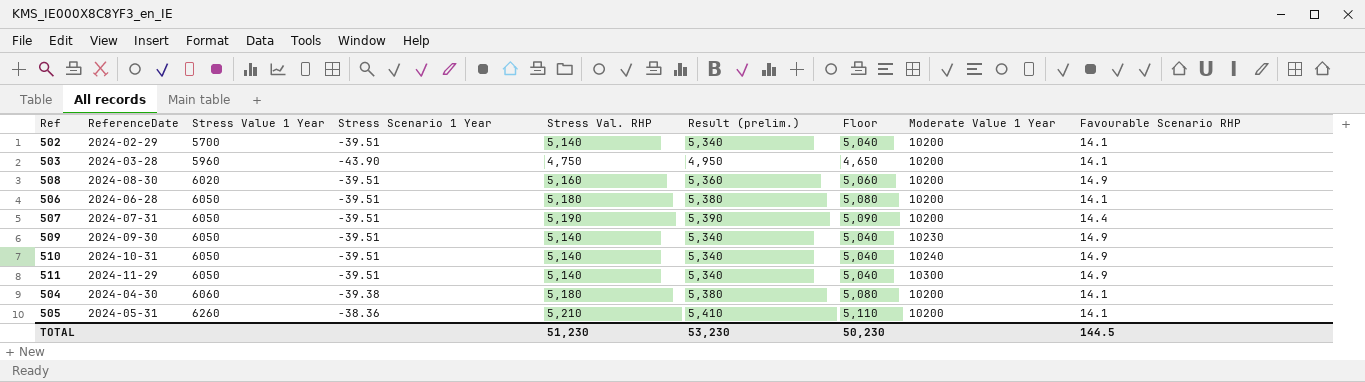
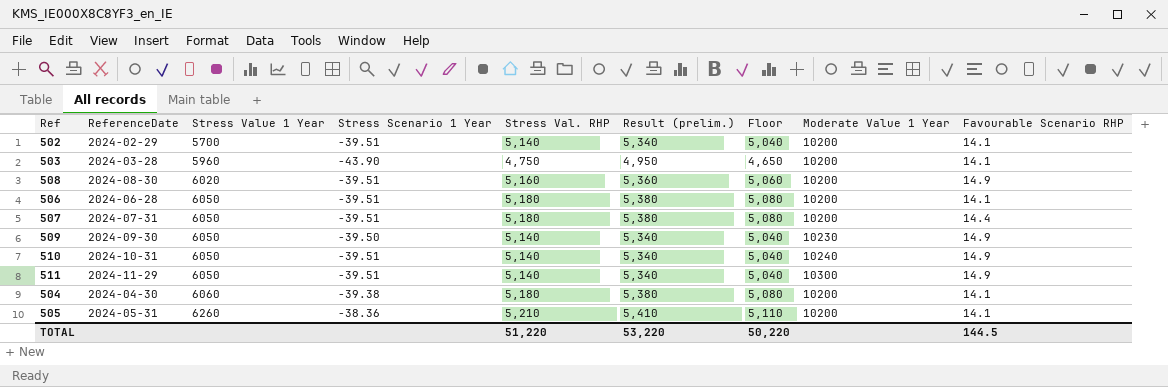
507 | Stress Val. RHP: 5,190 -> 5,180
507 | Result (prelim.): 5,390 -> 5,380
507 | Floor: 5,090 -> 5,080
509 | Stress Scenario 1 Year: -39.51 -> -39.50
TOTAL | Stress Val. RHP: 51,230 -> 51,220
TOTAL | Result (prelim.): 53,230 -> 53,220
TOTAL | Floor: 50,230 -> 50,220

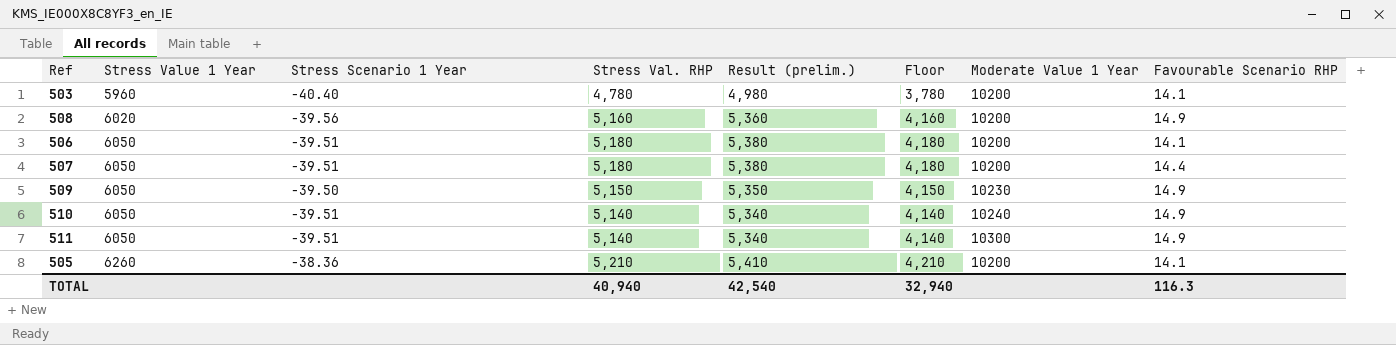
column ReferenceDate | position: 2 -> none
column Floor | formula: [Stress Val. RHP] - 100 -> [Stress Val. RHP] - 1000
row 502: 2024-02-29 | 5700 | -39.51 | 5,140 | 5,340 | 5,040 | 10200 | 14.1 -> none
row 504: 2024-04-30 | 6060 | -39.38 | 5,180 | 5,380 | 5,080 | 10200 | 14.1 -> none
503 | Stress Scenario 1 Year: -43.90 -> -40.40
503 | Stress Val. RHP: 4,750 -> 4,780
503 | Result (prelim.): 4,950 -> 4,980
508 | Stress Scenario 1 Year: -39.51 -> -39.56
509 | Stress Val. RHP: 5,140 -> 5,150
509 | Result (prelim.): 5,340 -> 5,350
TOTAL | Stress Val. RHP: 51,220 -> 40,940
TOTAL | Result (prelim.): 53,220 -> 42,540
TOTAL | Floor: 50,220 -> 32,940
TOTAL | Favourable Scenario RHP: 144.5 -> 116.3

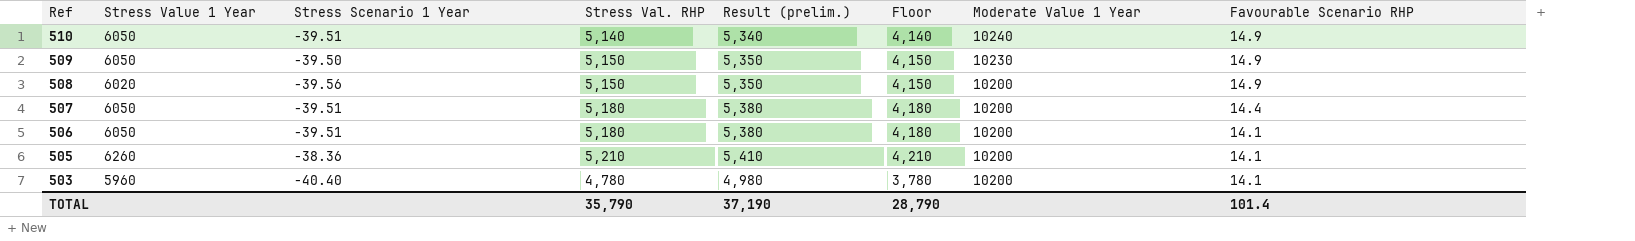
row order: Stress Value 1 Year ascending -> Ref descending
row 511: 6050 | -39.51 | 5,140 | 5,340 | 4,140 | 10300 | 14.9 -> none
508 | Stress Val. RHP: 5,160 -> 5,150
508 | Result (prelim.): 5,360 -> 5,350
508 | Floor: 4,160 -> 4,150
TOTAL | Stress Val. RHP: 40,940 -> 35,790
TOTAL | Result (prelim.): 42,540 -> 37,190
TOTAL | Floor: 32,940 -> 28,790
TOTAL | Favourable Scenario RHP: 116.3 -> 101.4

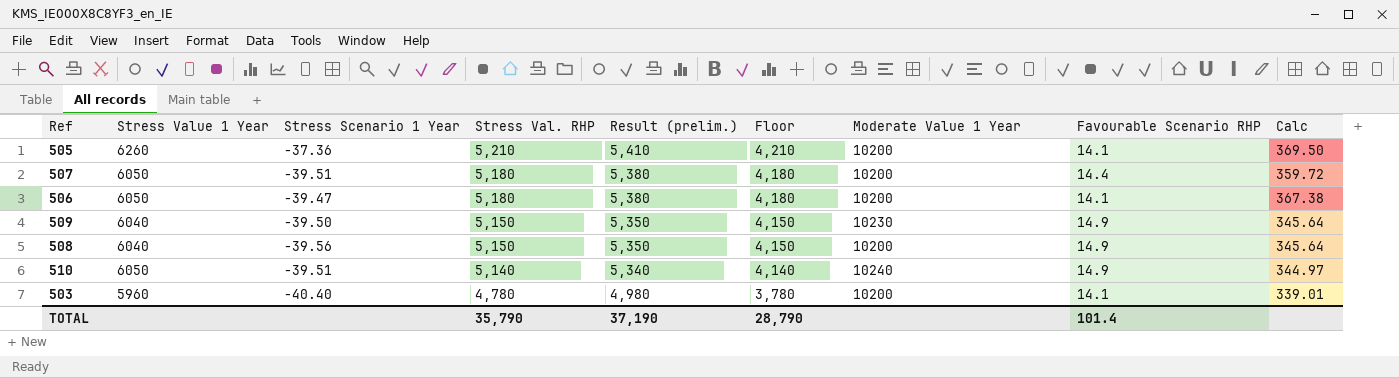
row order: Ref descending -> Stress Val. RHP descending
column Calc | formula: none -> [Stress Val. RHP] / [Favourable Scenario RHP]
505 | Stress Scenario 1 Year: -38.36 -> -37.36
506 | Stress Scenario 1 Year: -39.51 -> -39.47
509 | Stress Value 1 Year: 6050 -> 6040
508 | Stress Value 1 Year: 6020 -> 6040

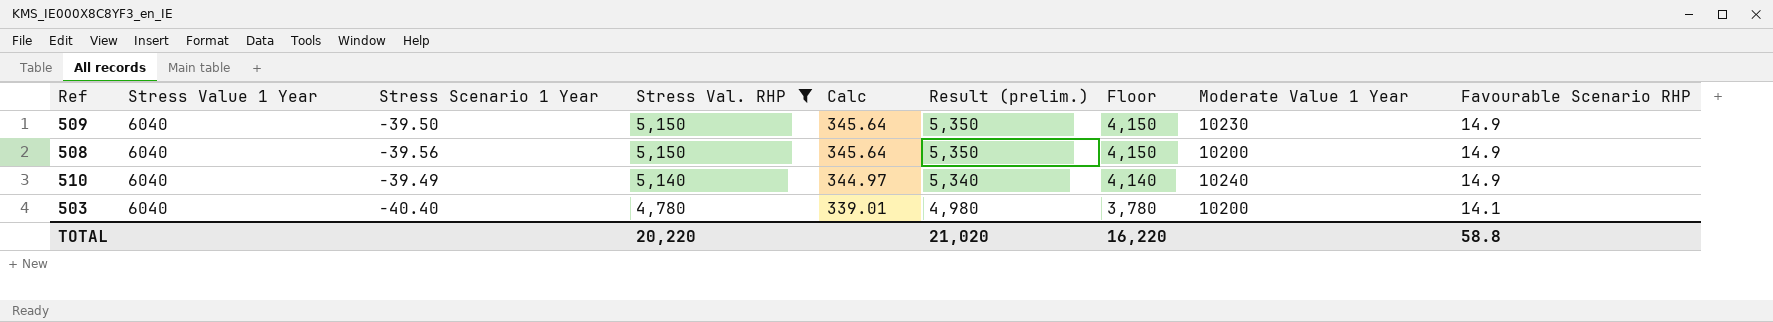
filter: none -> Stress Val. RHP <= 5,150
column Calc | position: 9 -> 5
510 | Stress Value 1 Year: 6050 -> 6040
510 | Stress Scenario 1 Year: -39.51 -> -39.49
503 | Stress Value 1 Year: 5960 -> 6040
TOTAL | Stress Val. RHP: 35,790 -> 20,220
TOTAL | Result (prelim.): 37,190 -> 21,020
TOTAL | Floor: 28,790 -> 16,220
TOTAL | Favourable Scenario RHP: 101.4 -> 58.8

